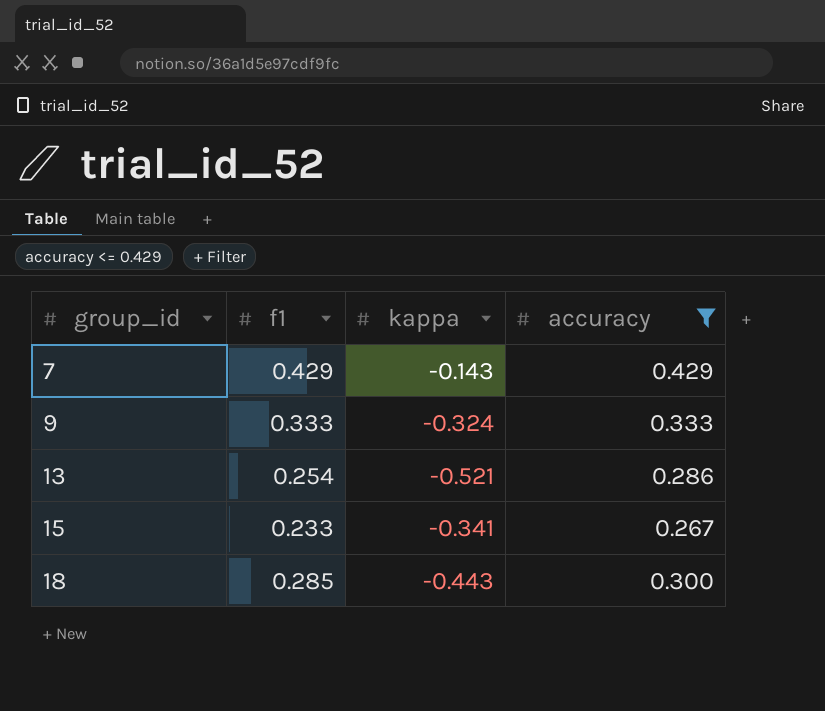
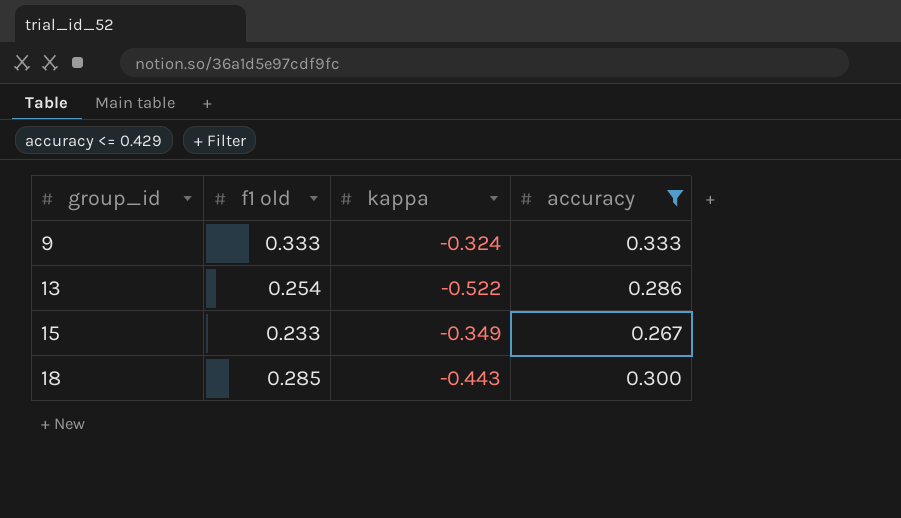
column name: f1 -> f1 old
row 7: 0.429 | -0.143 | 0.429 -> none
13 | kappa: -0.521 -> -0.522
15 | kappa: -0.341 -> -0.349

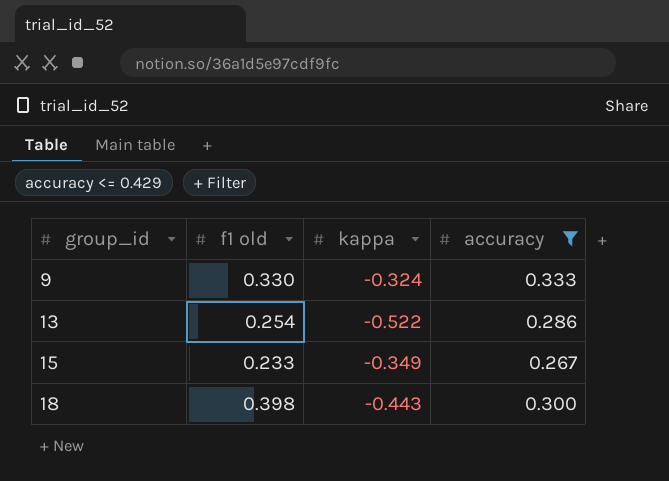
9 | f1 old: 0.333 -> 0.330
18 | f1 old: 0.285 -> 0.398

